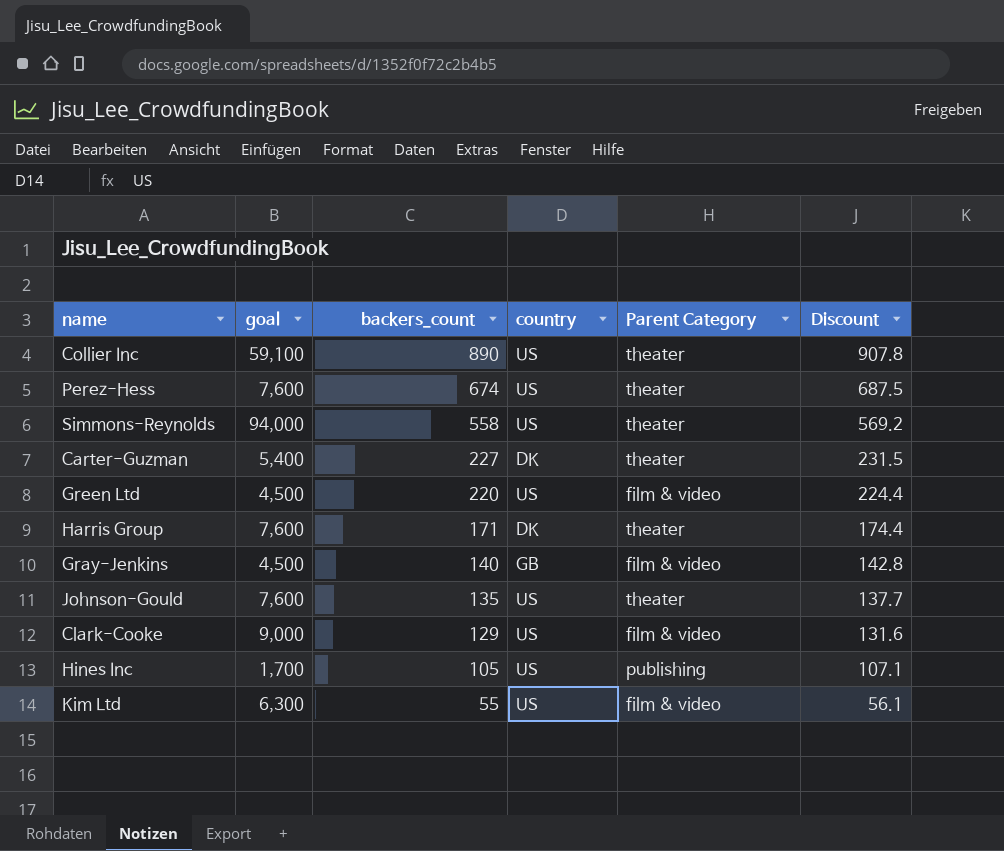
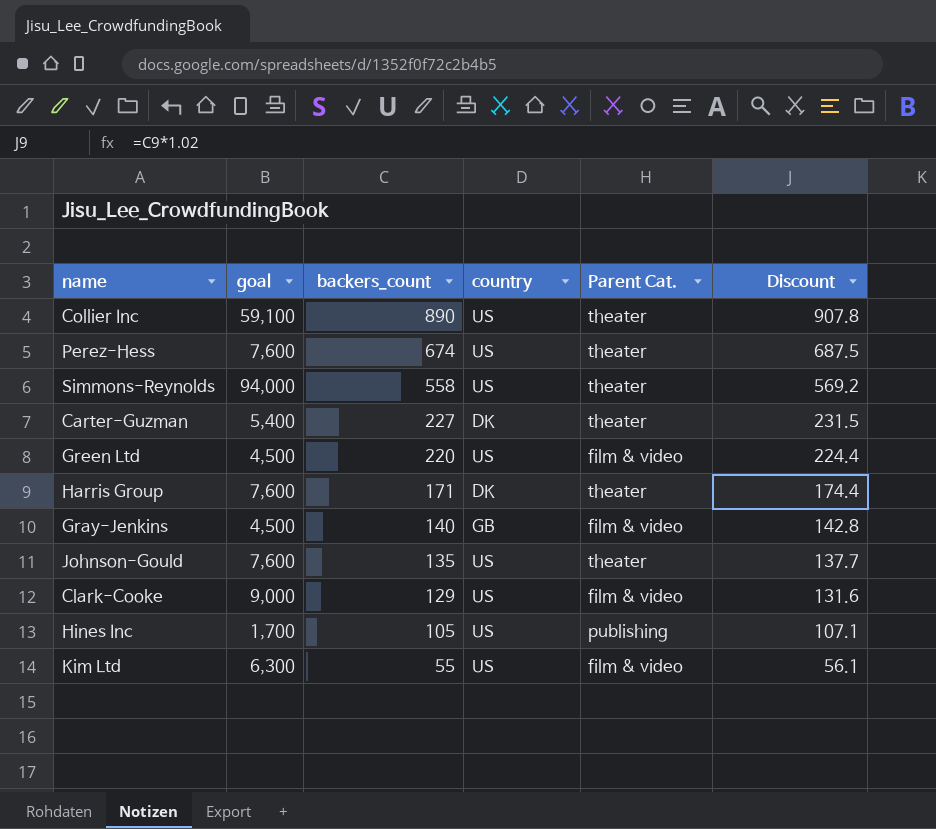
column name: Parent Category -> Parent Cat.

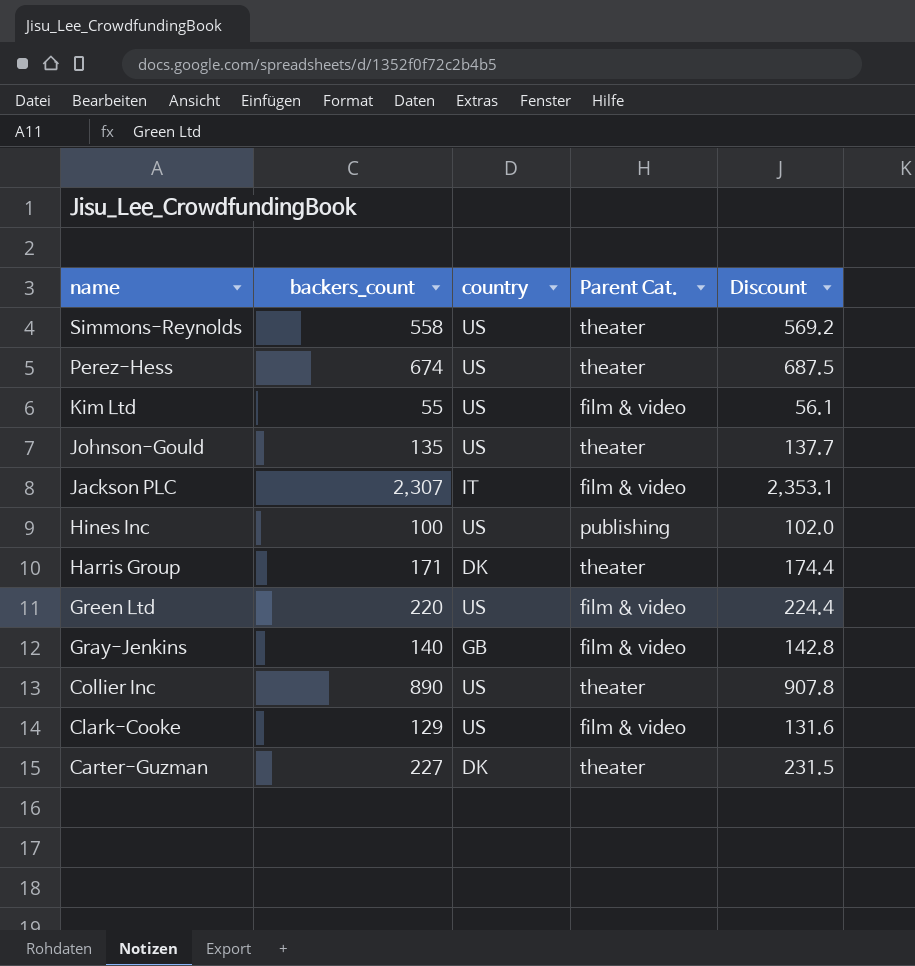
row order: backers_count descending -> name descending
column goal | position: 2 -> none
row Jackson PLC: none -> 2,307 | IT | film & video | 2,353.1
Hines Inc | backers_count: 105 -> 100
Hines Inc | Discount: 107.1 -> 102.0

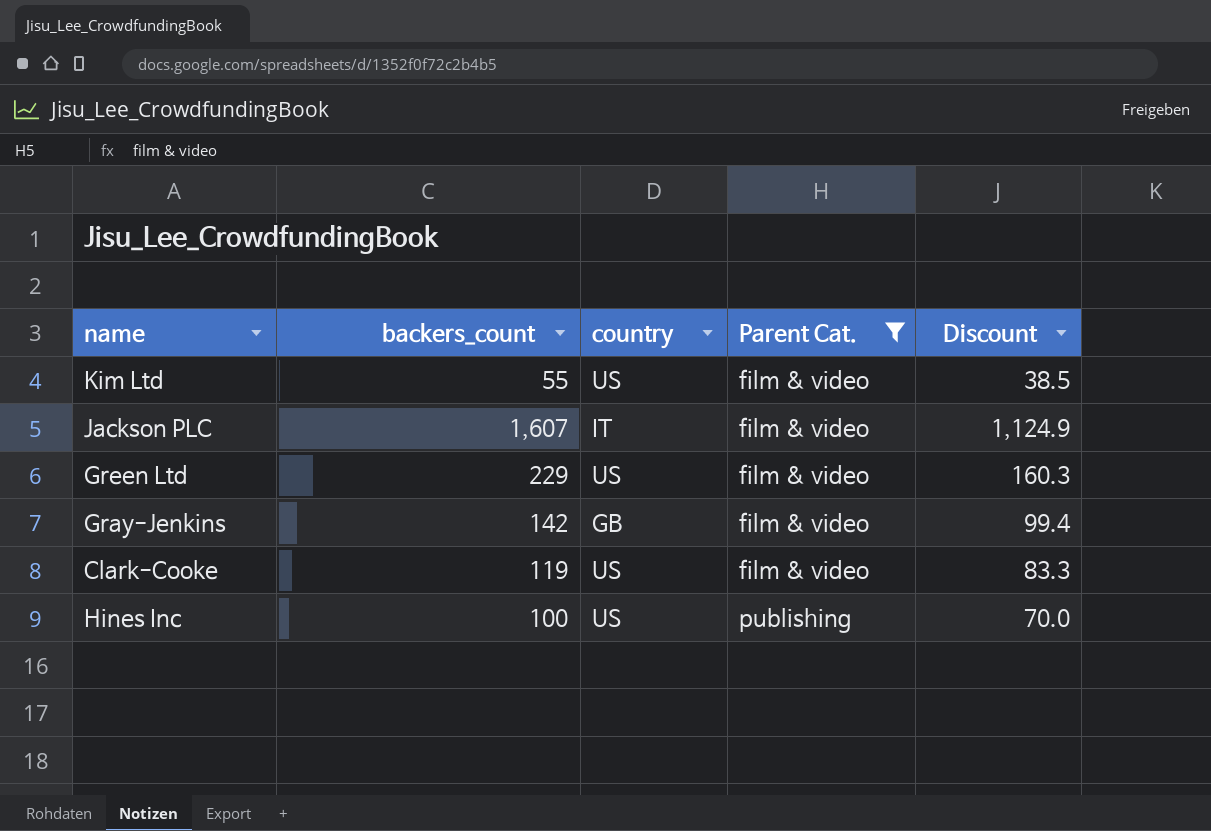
filter: none -> Parent Cat. != theater
row order: name descending -> Parent Cat. ascending
column Discount | formula: [backers_count] * 1.02 -> [backers_count] * 0.7
Jackson PLC | backers_count: 2,307 -> 1,607
Green Ltd | backers_count: 220 -> 229
Gray-Jenkins | backers_count: 140 -> 142
Clark-Cooke | backers_count: 129 -> 119

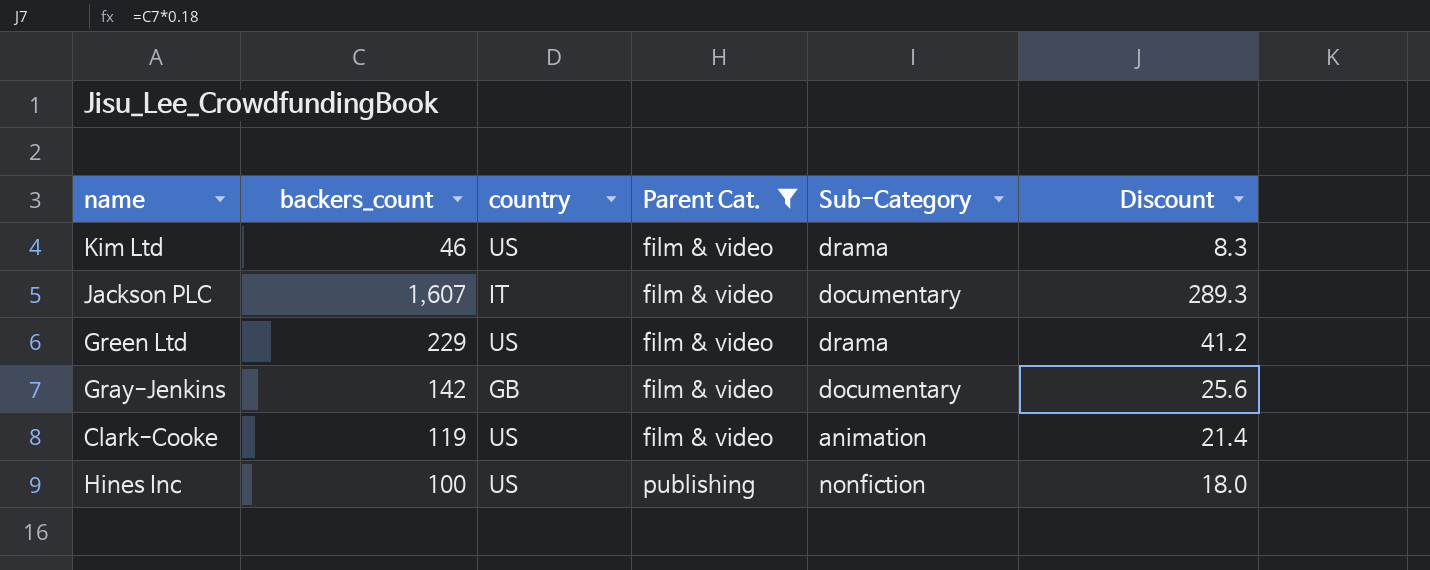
column Sub-Category | position: none -> 5
column Discount | formula: [backers_count] * 0.7 -> [backers_count] * 0.18
Kim Ltd | backers_count: 55 -> 46

